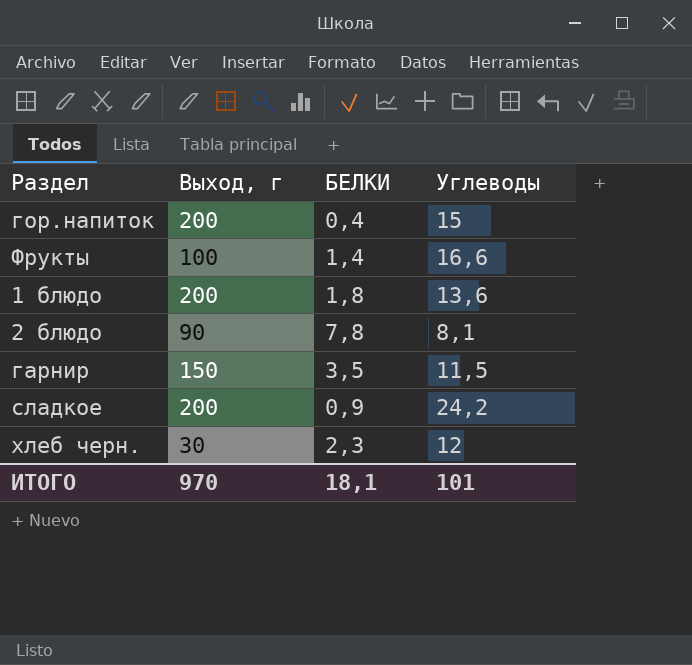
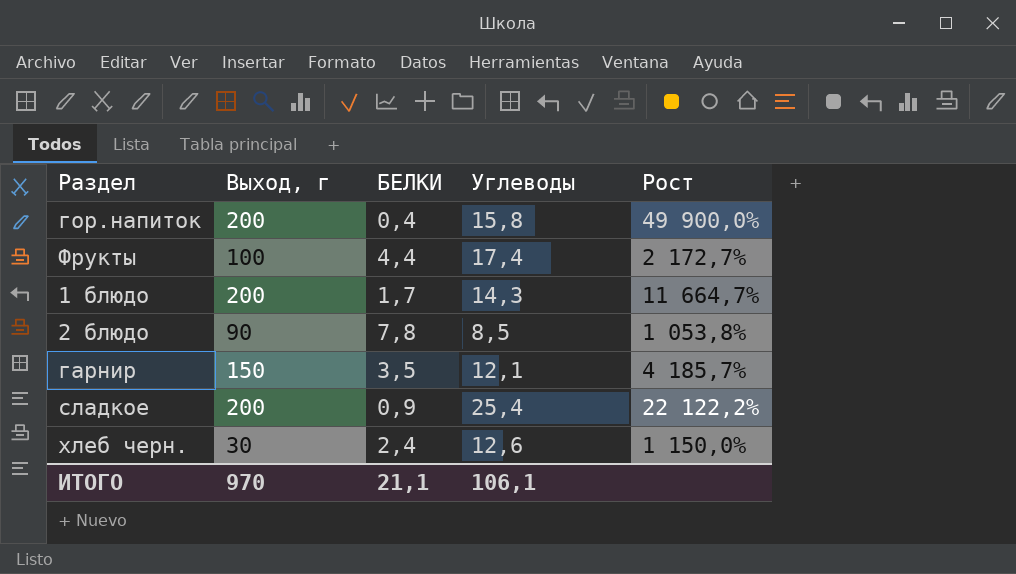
column Рост | formula: none -> ([Выход, г] - [БЕЛКИ]) / [БЕЛКИ]
гор.напиток | Углеводы: 15 -> 15,8
Фрукты | БЕЛКИ: 1,4 -> 4,4
Фрукты | Углеводы: 16,6 -> 17,4
1 блюдо | БЕЛКИ: 1,8 -> 1,7
1 блюдо | Углеводы: 13,6 -> 14,3
2 блюдо | Углеводы: 8,1 -> 8,5
гарнир | Углеводы: 11,5 -> 12,1
сладкое | Углеводы: 24,2 -> 25,4
хлеб черн. | БЕЛКИ: 2,3 -> 2,4
хлеб черн. | Углеводы: 12 -> 12,6
ИТОГО | БЕЛКИ: 18,1 -> 21,1
ИТОГО | Углеводы: 101 -> 106,1

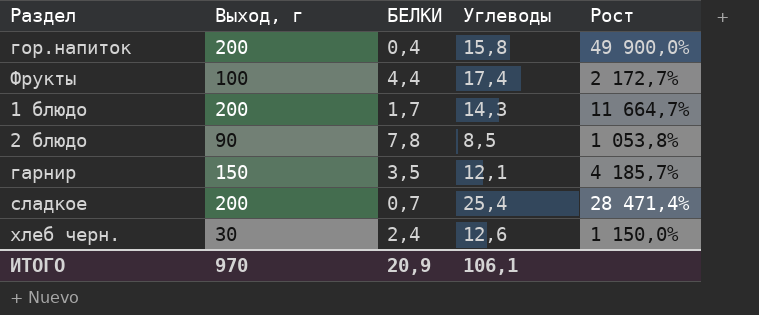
сладкое | БЕЛКИ: 0,9 -> 0,7
сладкое | Рост: 22 122,2% -> 28 471,4%
ИТОГО | БЕЛКИ: 21,1 -> 20,9

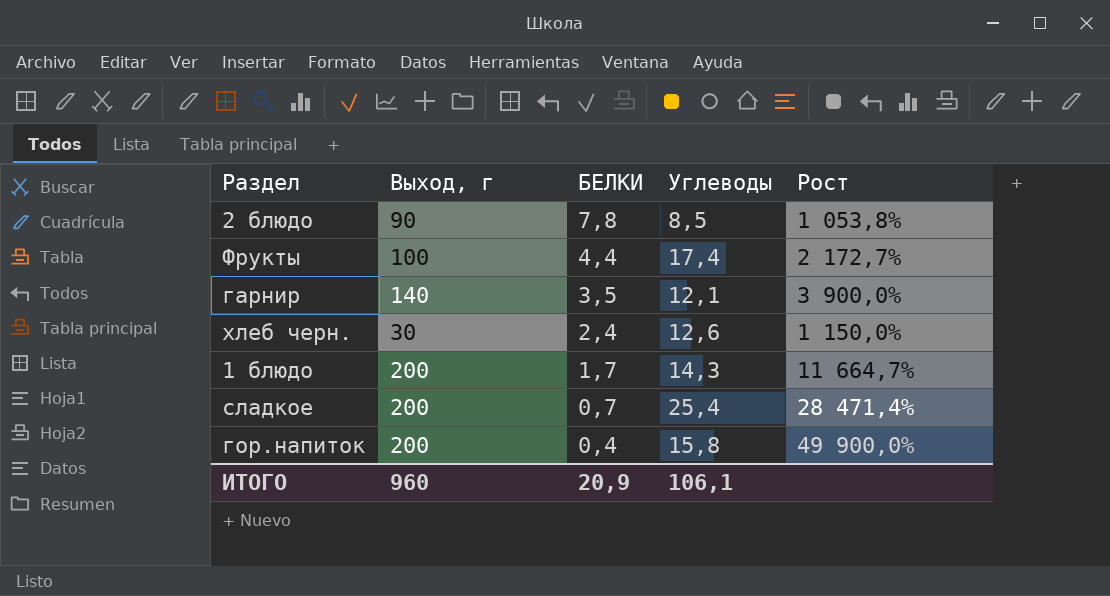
row order: none -> БЕЛКИ descending
гарнир | Выход, г: 150 -> 140
гарнир | Рост: 4 185,7% -> 3 900,0%
ИТОГО | Выход, г: 970 -> 960

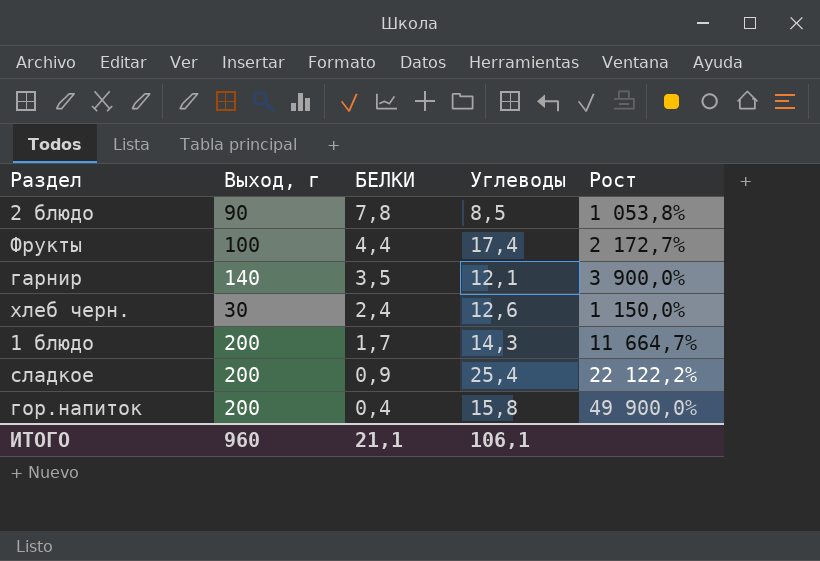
сладкое | БЕЛКИ: 0,7 -> 0,9
сладкое | Рост: 28 471,4% -> 22 122,2%
ИТОГО | БЕЛКИ: 20,9 -> 21,1

